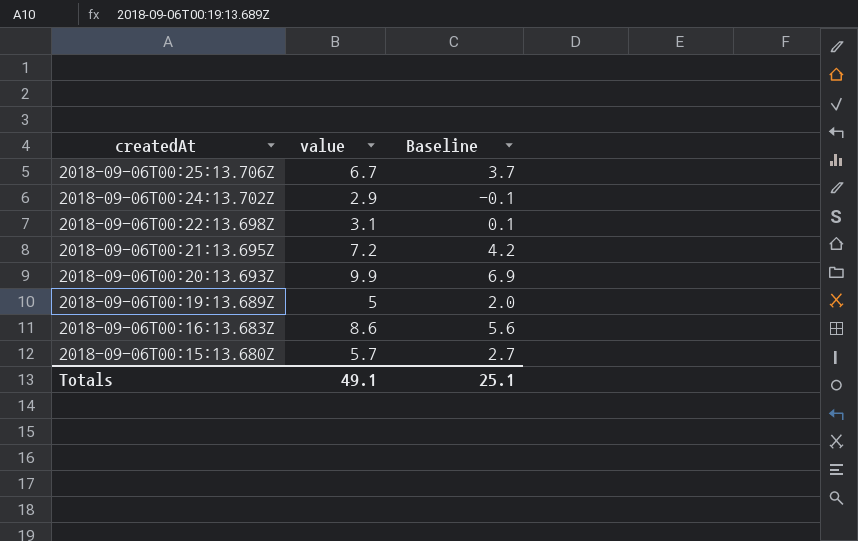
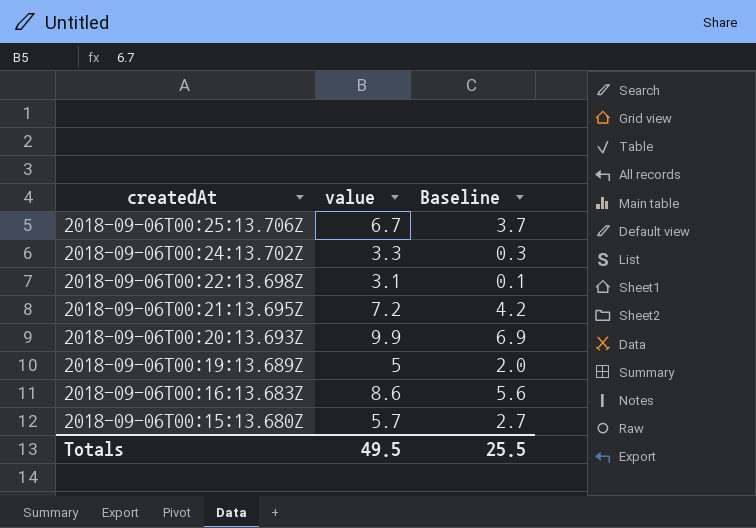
2018-09-06T00:24:13.702Z | value: 2.9 -> 3.3
2018-09-06T00:24:13.702Z | Baseline: -0.1 -> 0.3
Totals | value: 49.1 -> 49.5
Totals | Baseline: 25.1 -> 25.5

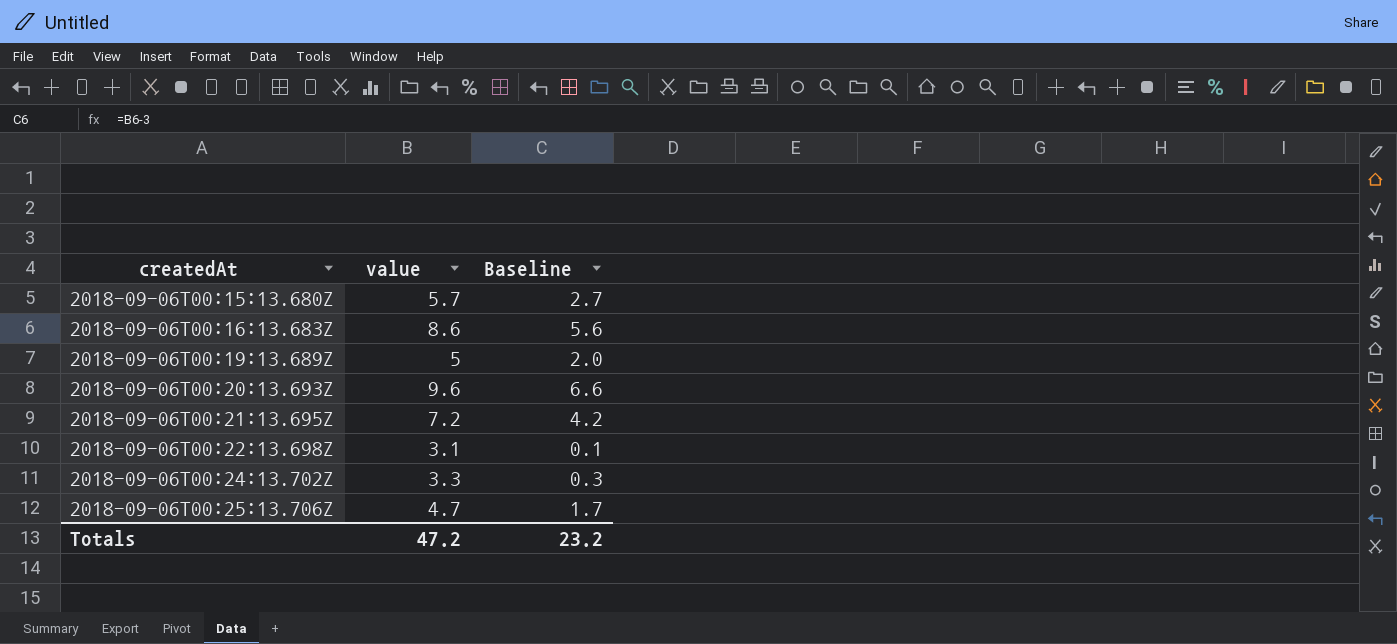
row order: createdAt descending -> createdAt ascending
2018-09-06T00:20:13.693Z | value: 9.9 -> 9.6
2018-09-06T00:20:13.693Z | Baseline: 6.9 -> 6.6
2018-09-06T00:25:13.706Z | value: 6.7 -> 4.7
2018-09-06T00:25:13.706Z | Baseline: 3.7 -> 1.7
Totals | value: 49.5 -> 47.2
Totals | Baseline: 25.5 -> 23.2

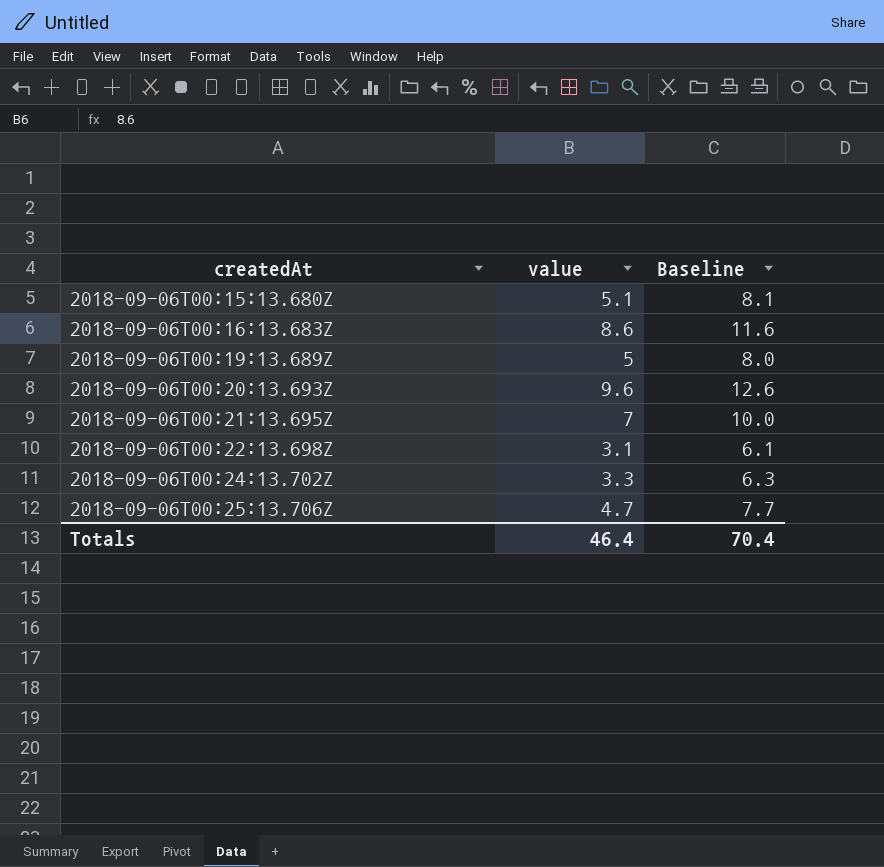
column Baseline | formula: [value] - 3 -> [value] + 3
2018-09-06T00:15:13.680Z | value: 5.7 -> 5.1
2018-09-06T00:21:13.695Z | value: 7.2 -> 7
Totals | value: 47.2 -> 46.4
Totals | Baseline: 23.2 -> 70.4

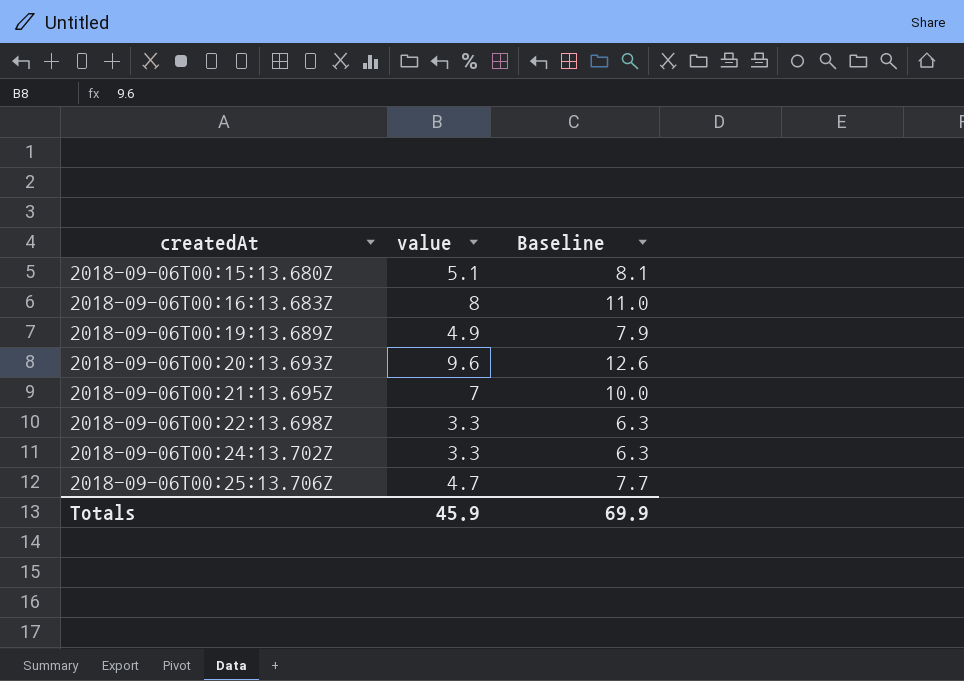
2018-09-06T00:16:13.683Z | value: 8.6 -> 8
2018-09-06T00:16:13.683Z | Baseline: 11.6 -> 11.0
2018-09-06T00:19:13.689Z | value: 5 -> 4.9
2018-09-06T00:19:13.689Z | Baseline: 8.0 -> 7.9
2018-09-06T00:22:13.698Z | value: 3.1 -> 3.3
2018-09-06T00:22:13.698Z | Baseline: 6.1 -> 6.3
Totals | value: 46.4 -> 45.9
Totals | Baseline: 70.4 -> 69.9

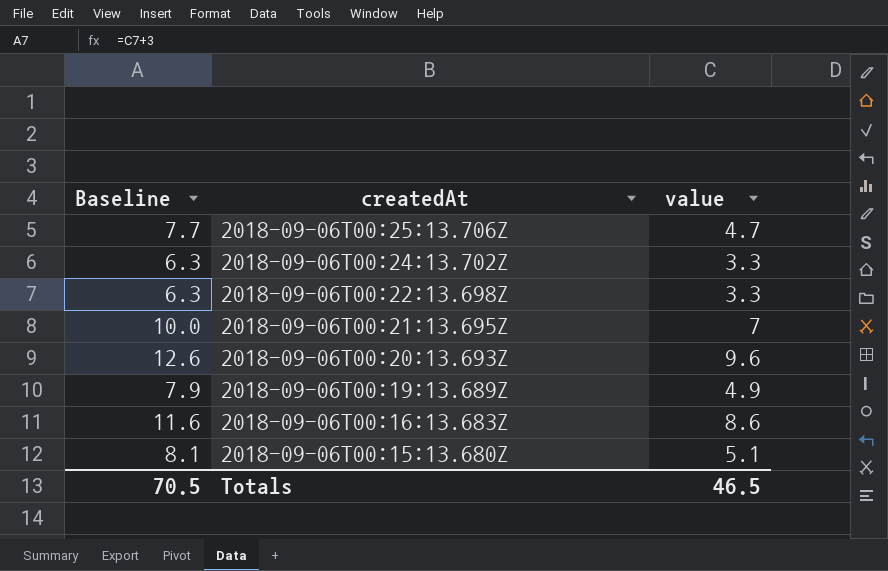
row order: createdAt ascending -> createdAt descending
column Baseline | position: 3 -> 1
2018-09-06T00:16:13.683Z | Baseline: 11.0 -> 11.6
2018-09-06T00:16:13.683Z | value: 8 -> 8.6
Totals | Baseline: 69.9 -> 70.5
Totals | value: 45.9 -> 46.5

